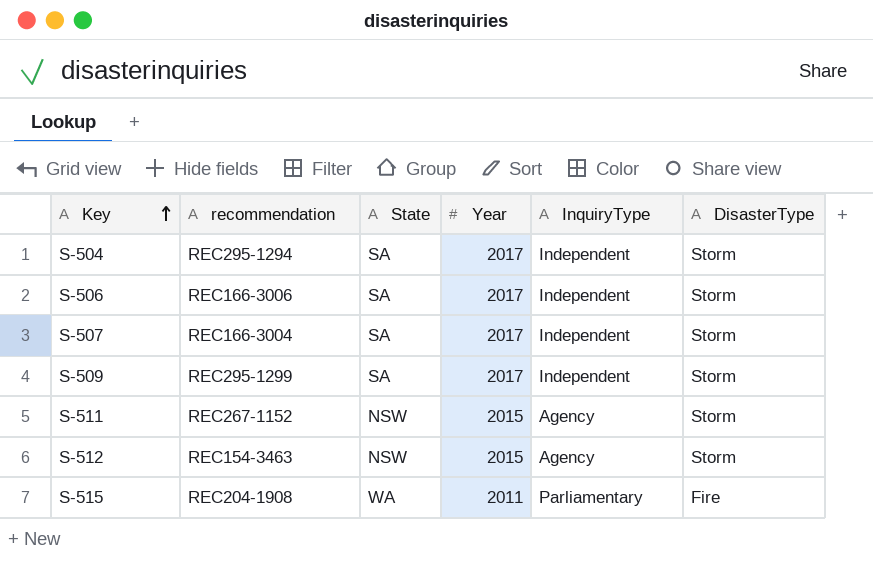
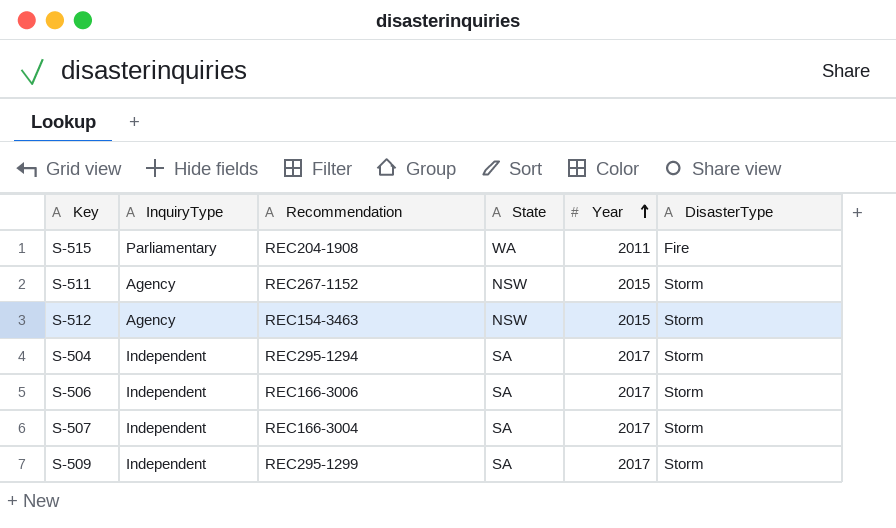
row order: Key ascending -> Year ascending
column InquiryType | position: 5 -> 2
column name: recommendation -> Recommendation

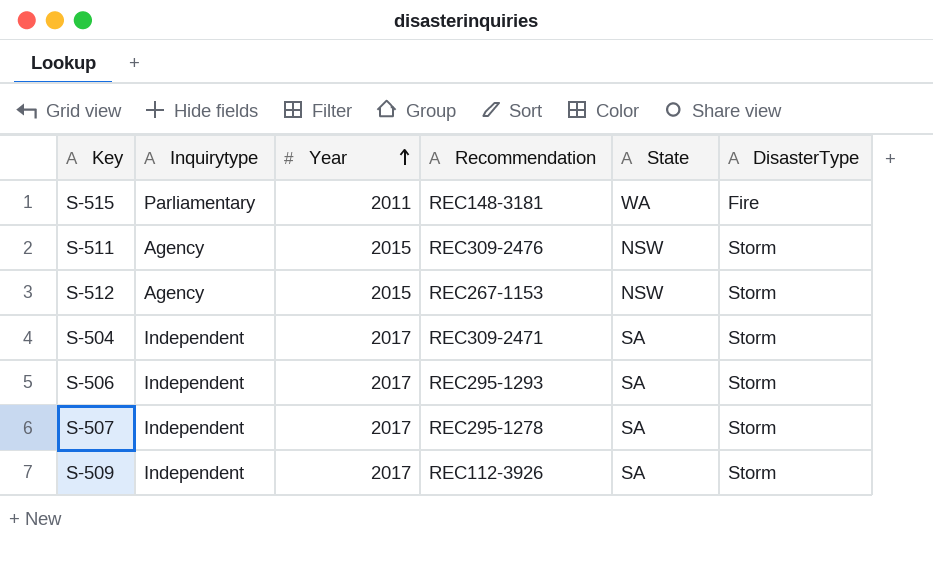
column name: InquiryType -> Inquirytype
column Year | position: 5 -> 3
S-515 | Recommendation: REC204-1908 -> REC148-3181
S-511 | Recommendation: REC267-1152 -> REC309-2476
S-512 | Recommendation: REC154-3463 -> REC267-1153
S-504 | Recommendation: REC295-1294 -> REC309-2471
S-506 | Recommendation: REC166-3006 -> REC295-1293
S-507 | Recommendation: REC166-3004 -> REC295-1278
S-509 | Recommendation: REC295-1299 -> REC112-3926

